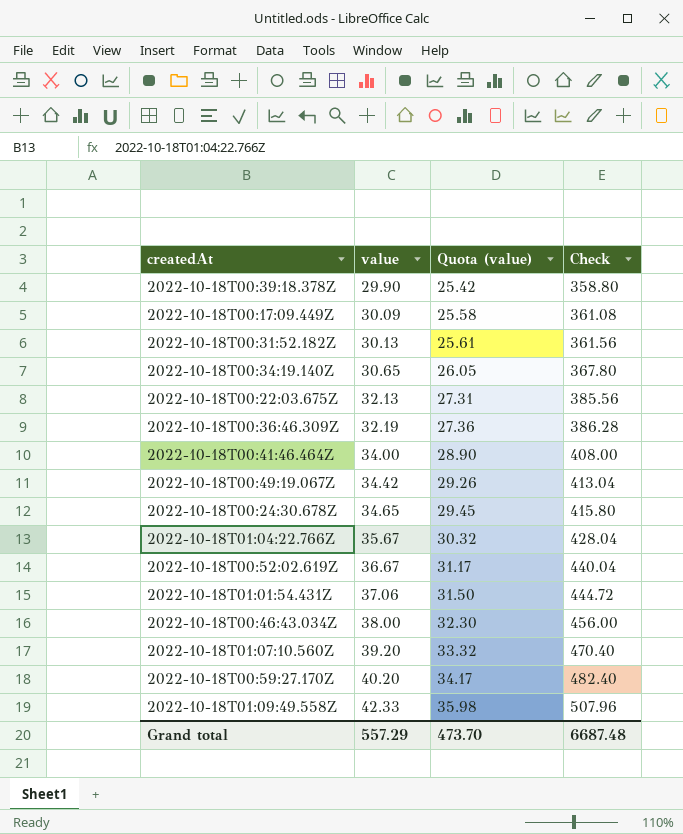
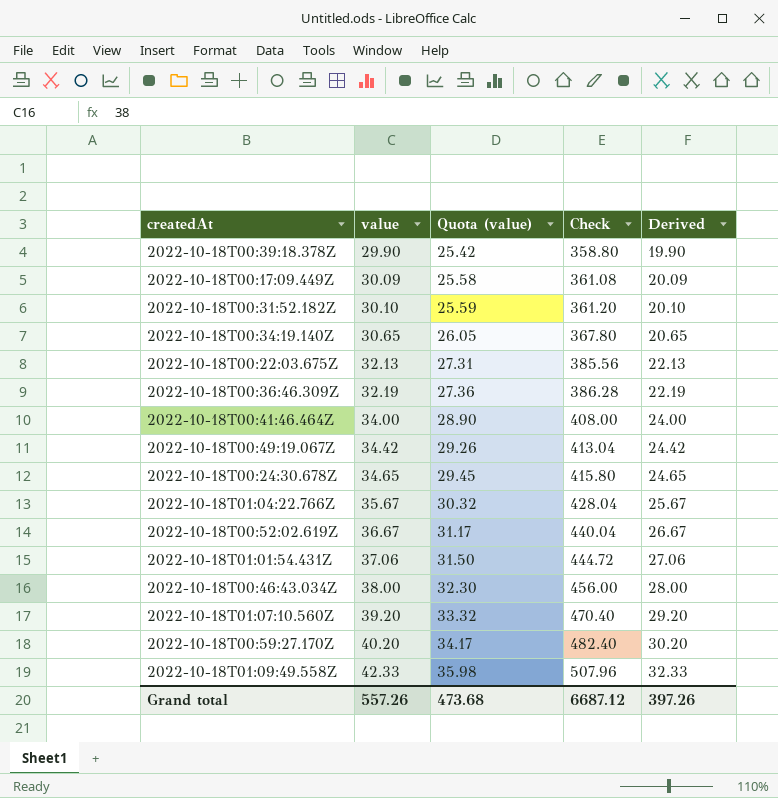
column Derived | formula: none -> [value] - 10
2022-10-18T00:31:52.182Z | value: 30.13 -> 30.10
2022-10-18T00:31:52.182Z | Quota (value): 25.61 -> 25.59
2022-10-18T00:31:52.182Z | Check: 361.56 -> 361.20
Grand total | value: 557.29 -> 557.26
Grand total | Quota (value): 473.70 -> 473.68
Grand total | Check: 6687.48 -> 6687.12

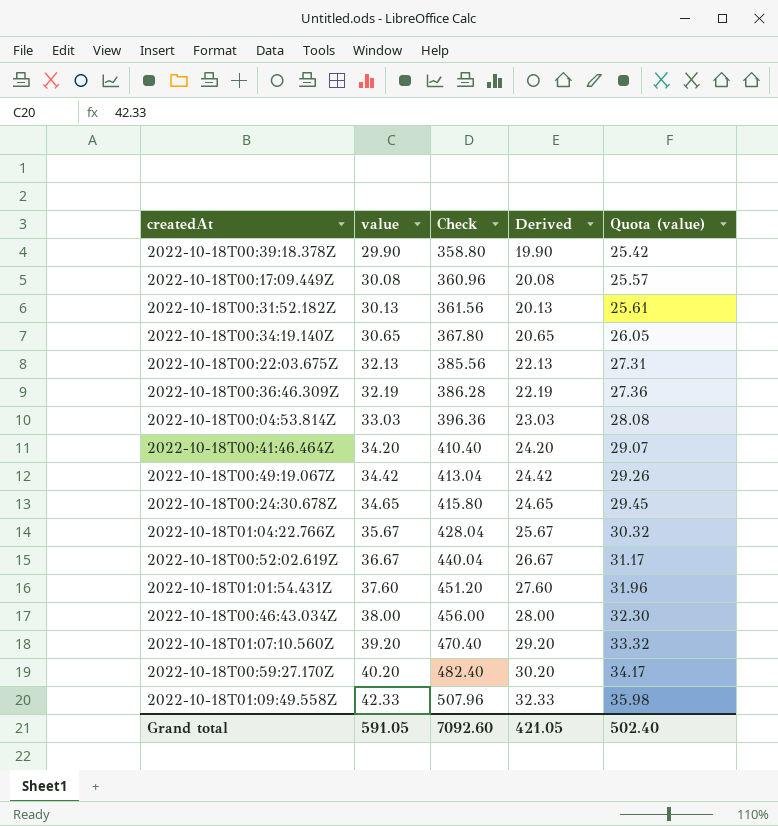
column Quota (value) | position: 3 -> 5
2022-10-18T00:17:09.449Z | value: 30.09 -> 30.08
2022-10-18T00:17:09.449Z | Check: 361.08 -> 360.96
2022-10-18T00:17:09.449Z | Derived: 20.09 -> 20.08
2022-10-18T00:17:09.449Z | Quota (value): 25.58 -> 25.57
2022-10-18T00:31:52.182Z | value: 30.10 -> 30.13
2022-10-18T00:31:52.182Z | Check: 361.20 -> 361.56
2022-10-18T00:31:52.182Z | Derived: 20.10 -> 20.13
2022-10-18T00:31:52.182Z | Quota (value): 25.59 -> 25.61
row 2022-10-18T00:04:53.814Z: none -> 33.03 | 396.36 | 23.03 | 28.08
2022-10-18T00:41:46.464Z | value: 34.00 -> 34.20
2022-10-18T00:41:46.464Z | Check: 408.00 -> 410.40
2022-10-18T00:41:46.464Z | Derived: 24.00 -> 24.20
2022-10-18T00:41:46.464Z | Quota (value): 28.90 -> 29.07
2022-10-18T01:01:54.431Z | value: 37.06 -> 37.60
2022-10-18T01:01:54.431Z | Check: 444.72 -> 451.20
2022-10-18T01:01:54.431Z | Derived: 27.06 -> 27.60
2022-10-18T01:01:54.431Z | Quota (value): 31.50 -> 31.96
Grand total | value: 557.26 -> 591.05
Grand total | Check: 6687.12 -> 7092.60
Grand total | Derived: 397.26 -> 421.05
Grand total | Quota (value): 473.68 -> 502.40

